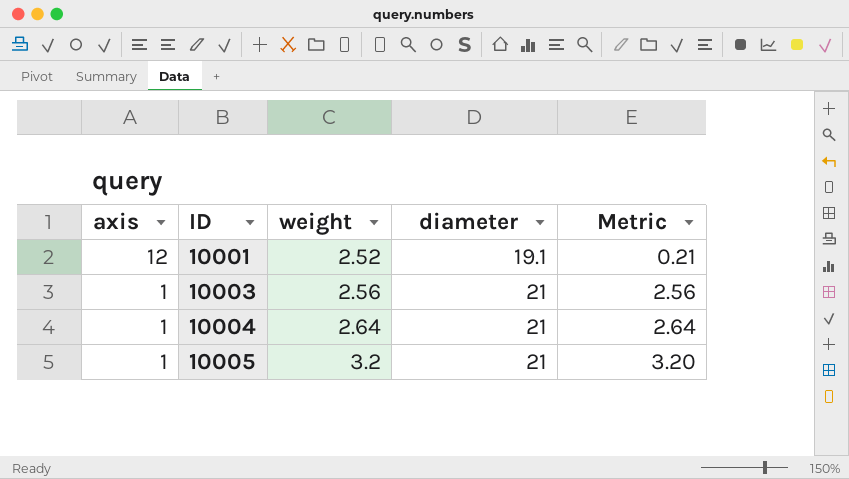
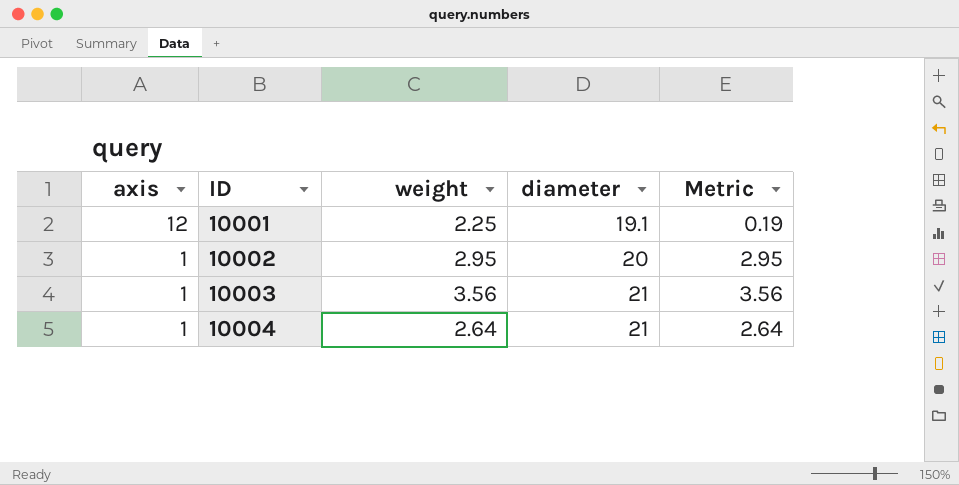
row 10005: 1 | 3.2 | 21 | 3.20 -> none
10001 | weight: 2.52 -> 2.25
10001 | Metric: 0.21 -> 0.19
row 10002: none -> 1 | 2.95 | 20 | 2.95
10003 | weight: 2.56 -> 3.56
10003 | Metric: 2.56 -> 3.56

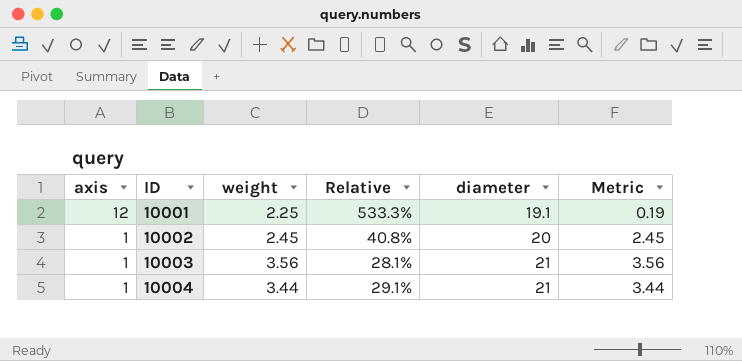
column Relative | formula: none -> [axis] / [weight]
10002 | weight: 2.95 -> 2.45
10002 | Metric: 2.95 -> 2.45
10004 | weight: 2.64 -> 3.44
10004 | Metric: 2.64 -> 3.44

